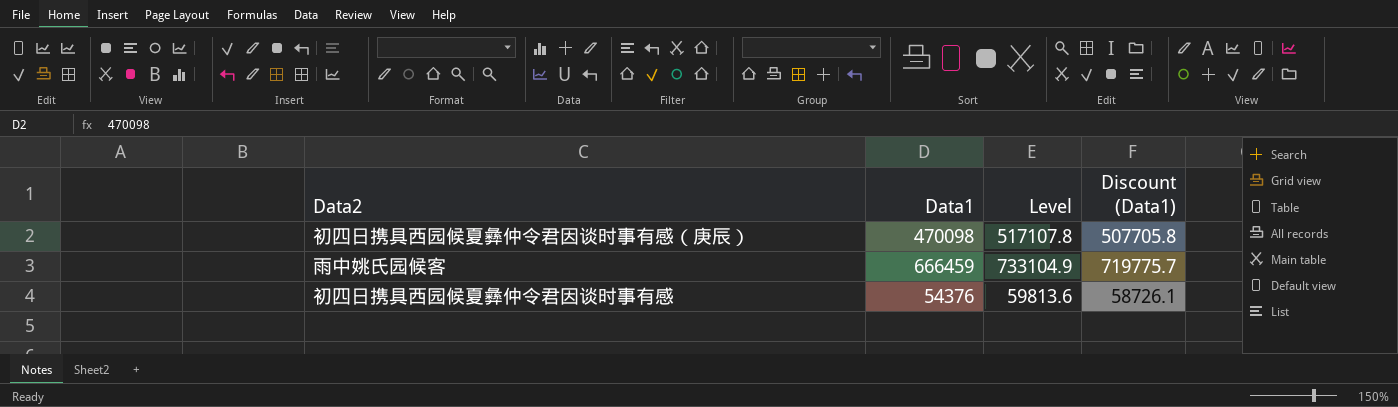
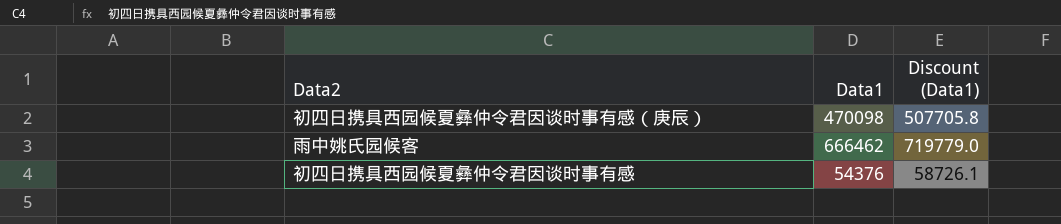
column Level | formula: [Data1] * 1.1 -> none
雨中姚氏园候客 | Data1: 666459 -> 666462
雨中姚氏园候客 | Discount (Data1): 719775.7 -> 719779.0

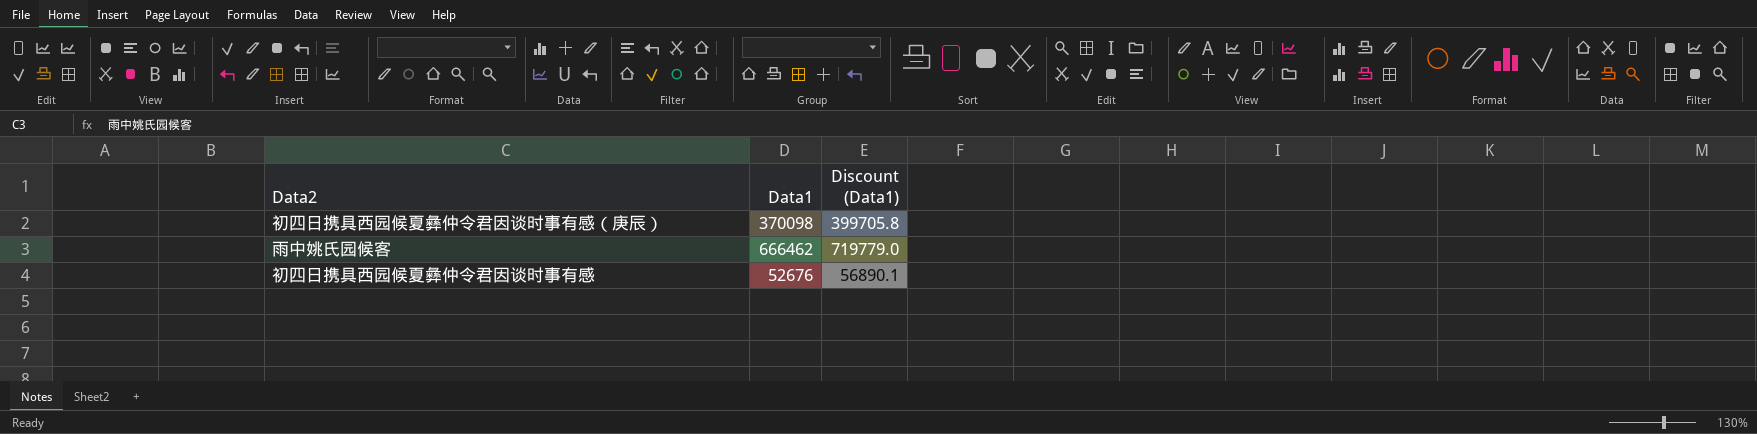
初四日携具西园候夏彝仲令君因谈时事有感（庚辰） | Data1: 470098 -> 370098
初四日携具西园候夏彝仲令君因谈时事有感（庚辰） | Discount (Data1): 507705.8 -> 399705.8
初四日携具西园候夏彝仲令君因谈时事有感 | Data1: 54376 -> 52676
初四日携具西园候夏彝仲令君因谈时事有感 | Discount (Data1): 58726.1 -> 56890.1

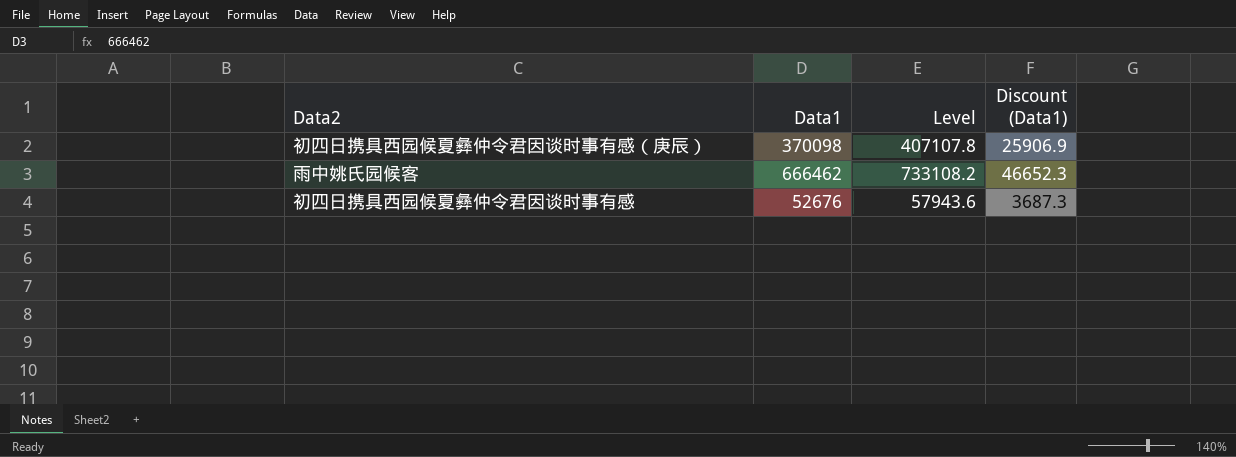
column Level | formula: none -> [Data1] * 1.1
column Discount (Data1) | formula: [Data1] * 1.08 -> [Data1] * 0.07

